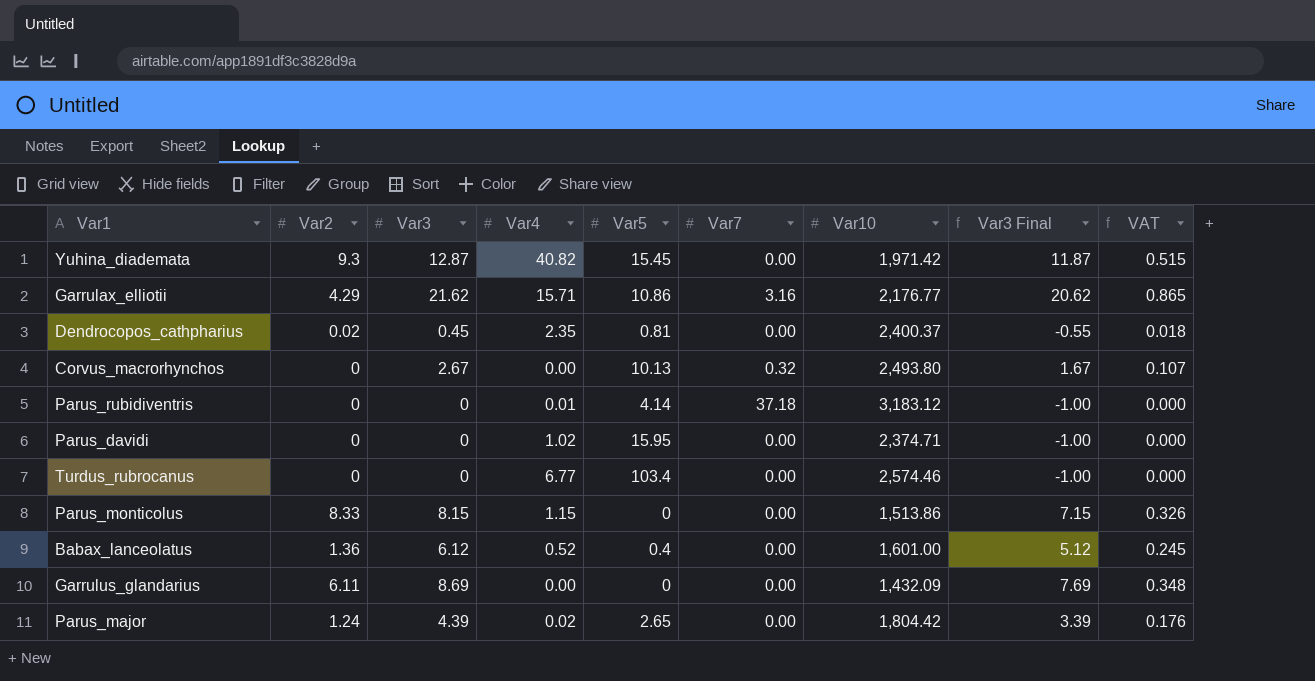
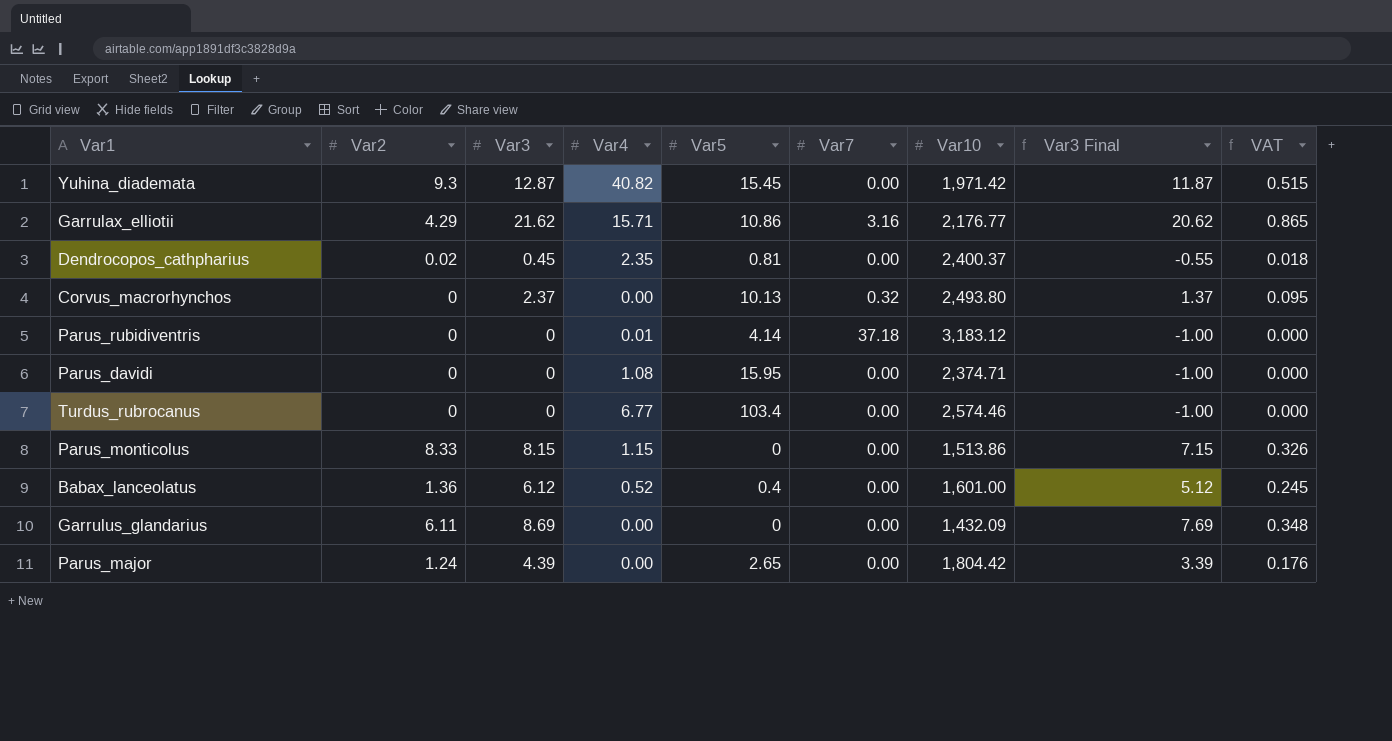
Corvus_macrorhynchos | Var3: 2.67 -> 2.37
Corvus_macrorhynchos | Var3 Final: 1.67 -> 1.37
Corvus_macrorhynchos | VAT: 0.107 -> 0.095
Parus_davidi | Var4: 1.02 -> 1.08
Parus_major | Var4: 0.02 -> 0.00

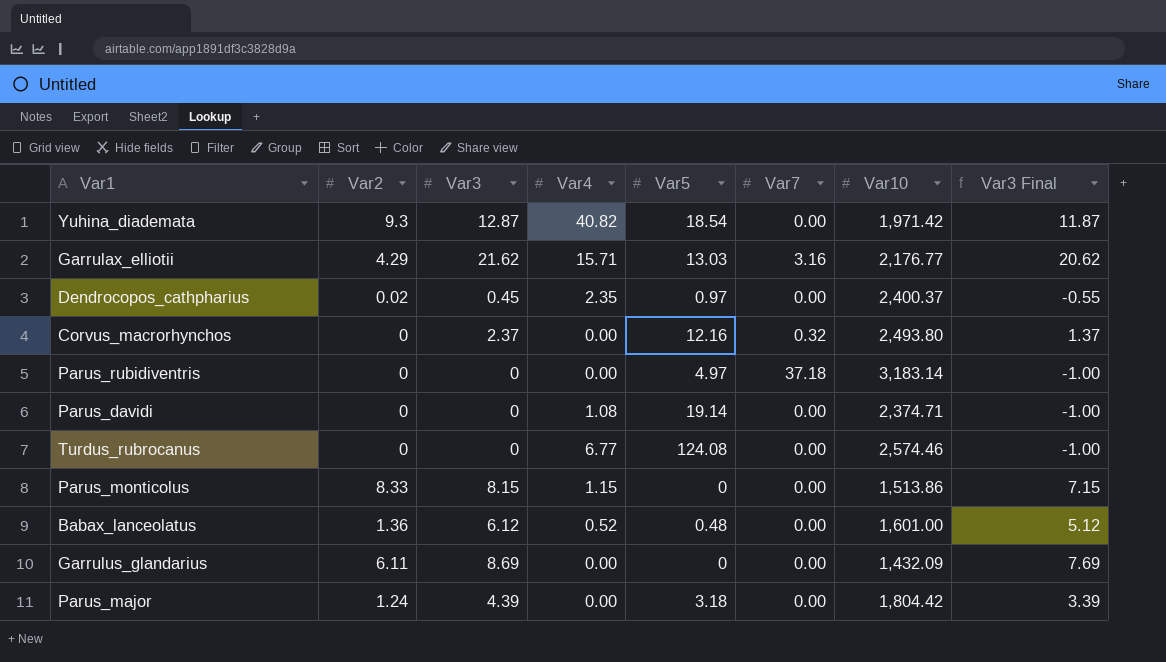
column VAT | formula: [Var3] * 0.04 -> none
Yuhina_diademata | Var5: 15.45 -> 18.54
Garrulax_elliotii | Var5: 10.86 -> 13.03
Dendrocopos_cathpharius | Var5: 0.81 -> 0.97
Corvus_macrorhynchos | Var5: 10.13 -> 12.16
Parus_rubidiventris | Var4: 0.01 -> 0.00
Parus_rubidiventris | Var5: 4.14 -> 4.97
Parus_rubidiventris | Var10: 3,183.12 -> 3,183.14
Parus_davidi | Var5: 15.95 -> 19.14
Turdus_rubrocanus | Var5: 103.4 -> 124.08
Babax_lanceolatus | Var5: 0.4 -> 0.48
Parus_major | Var5: 2.65 -> 3.18

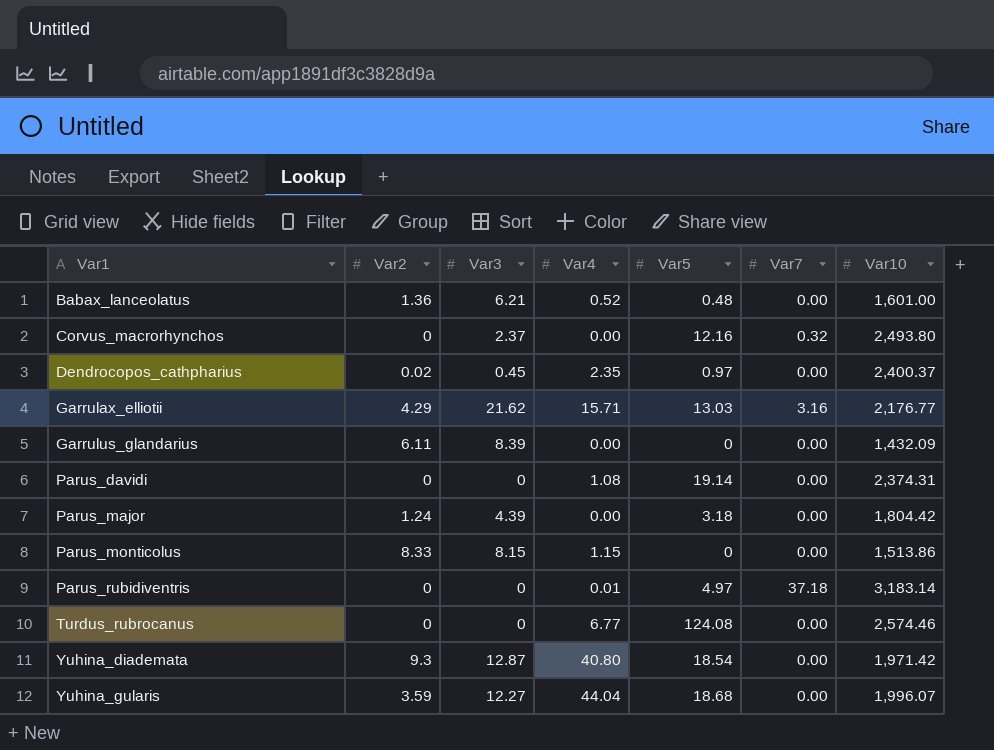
row order: none -> Var1 ascending
column Var3 Final | formula: [Var3] - 1 -> none
Babax_lanceolatus | Var3: 6.12 -> 6.21
Garrulus_glandarius | Var3: 8.69 -> 8.39
Parus_davidi | Var10: 2,374.71 -> 2,374.31
Parus_rubidiventris | Var4: 0.00 -> 0.01
Yuhina_diademata | Var4: 40.82 -> 40.80
row Yuhina_gularis: none -> 3.59 | 12.27 | 44.04 | 18.68 | 0.00 | 1,996.07

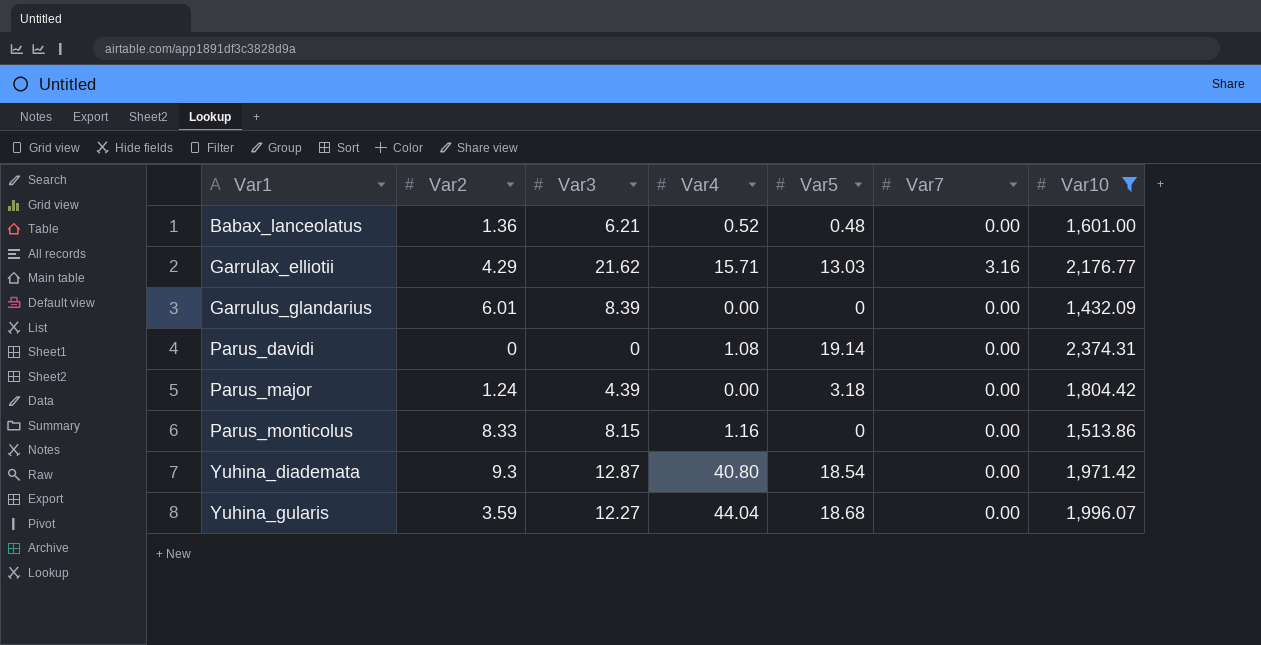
filter: none -> Var10 <= 2,374.31
Garrulus_glandarius | Var2: 6.11 -> 6.01
Parus_monticolus | Var4: 1.15 -> 1.16

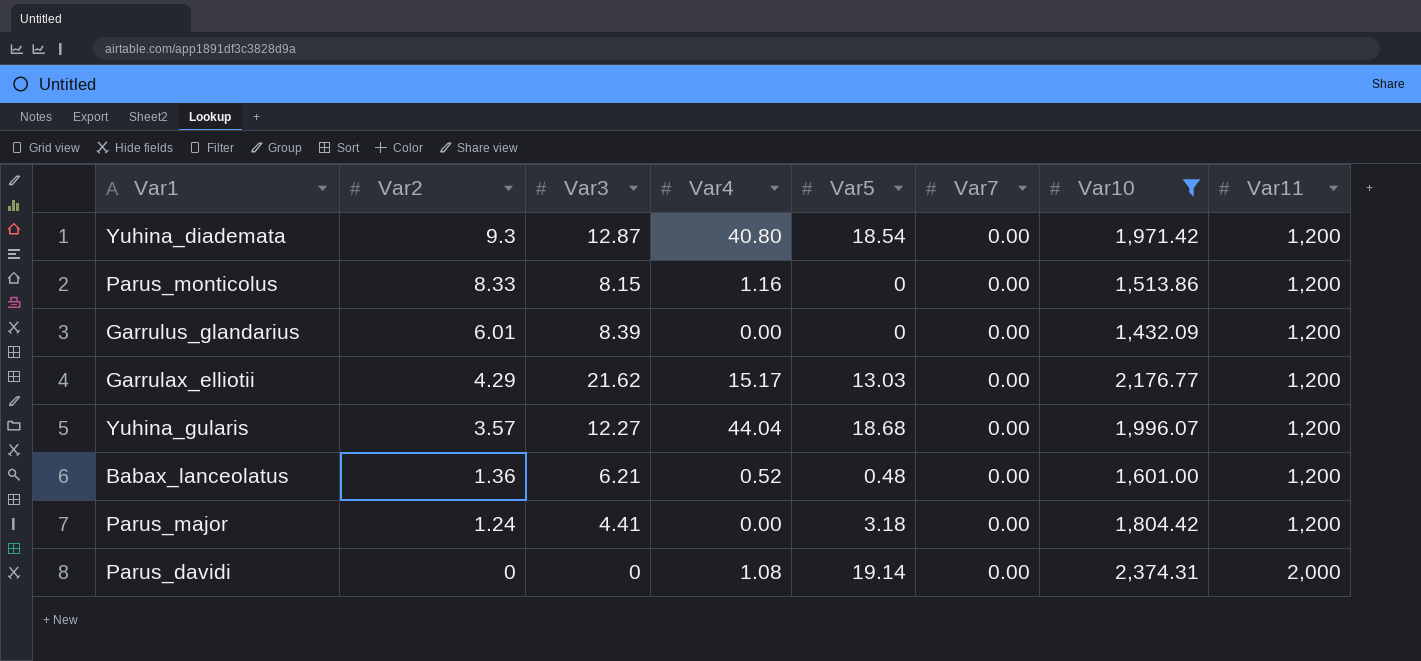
row order: Var1 ascending -> Var2 descending
column Var11 | position: none -> 8
Garrulax_elliotii | Var4: 15.71 -> 15.17
Garrulax_elliotii | Var7: 3.16 -> 0.00
Yuhina_gularis | Var2: 3.59 -> 3.57
Parus_major | Var3: 4.39 -> 4.41

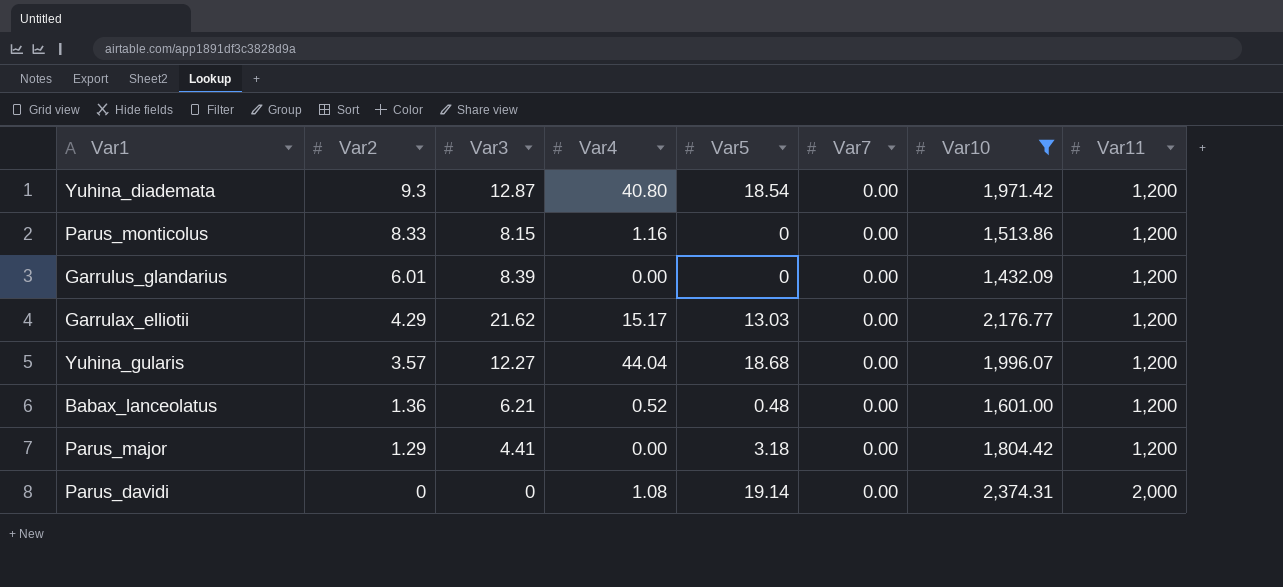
Parus_major | Var2: 1.24 -> 1.29

